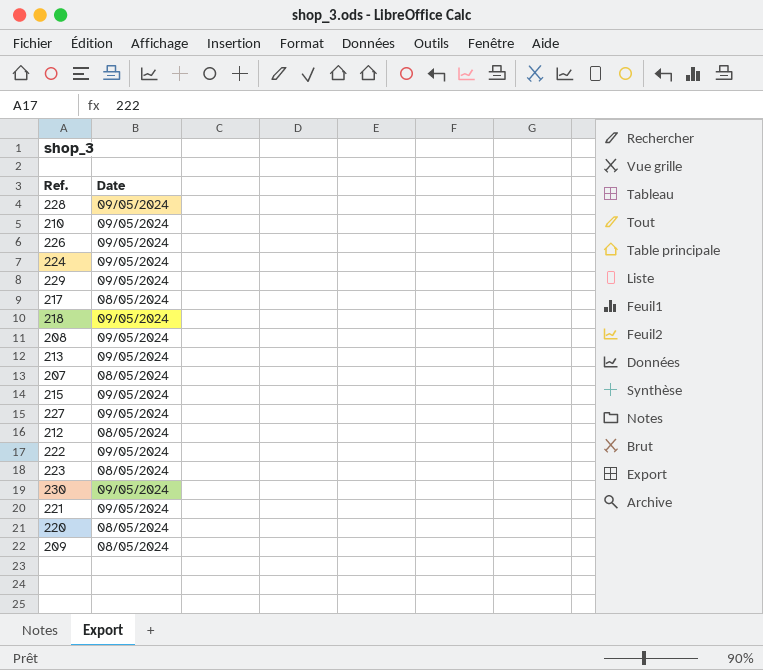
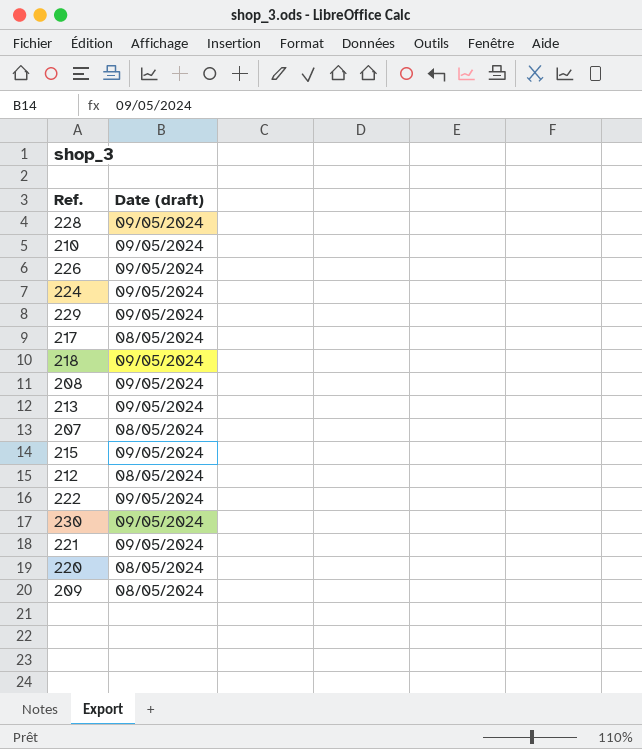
column name: Date -> Date (draft)
row 227: 09/05/2024 -> none
row 223: 08/05/2024 -> none

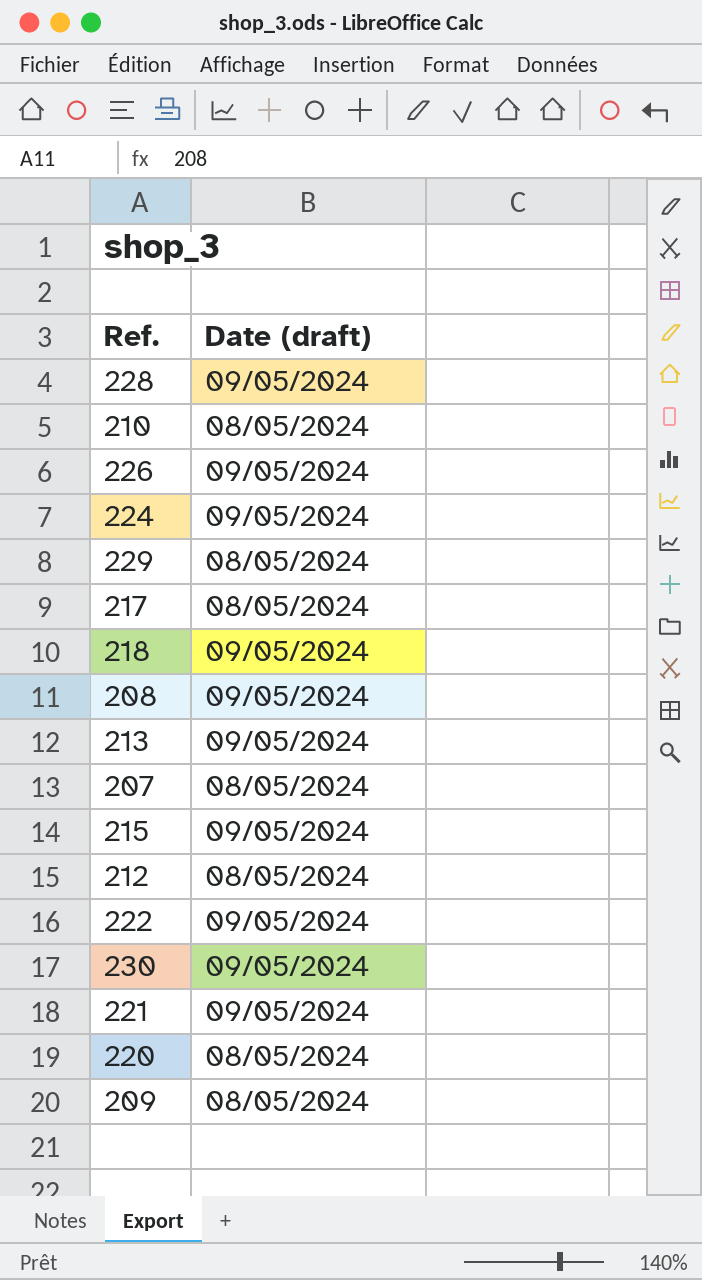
210 | Date (draft): 09/05/2024 -> 08/05/2024
229 | Date (draft): 09/05/2024 -> 08/05/2024

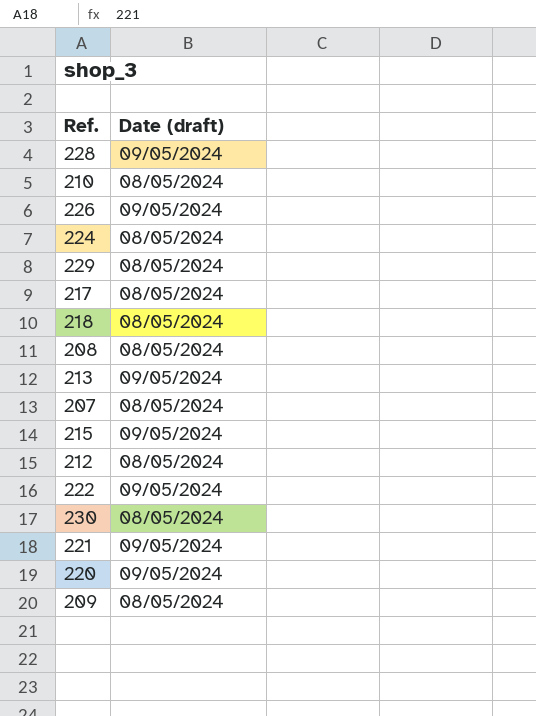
224 | Date (draft): 09/05/2024 -> 08/05/2024
218 | Date (draft): 09/05/2024 -> 08/05/2024
208 | Date (draft): 09/05/2024 -> 08/05/2024
230 | Date (draft): 09/05/2024 -> 08/05/2024
220 | Date (draft): 08/05/2024 -> 09/05/2024

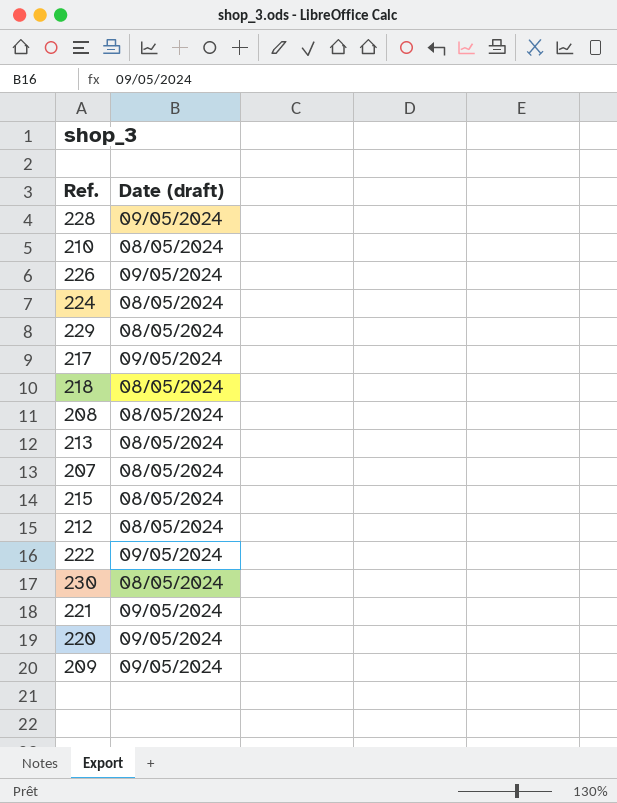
217 | Date (draft): 08/05/2024 -> 09/05/2024
213 | Date (draft): 09/05/2024 -> 08/05/2024
215 | Date (draft): 09/05/2024 -> 08/05/2024
209 | Date (draft): 08/05/2024 -> 09/05/2024

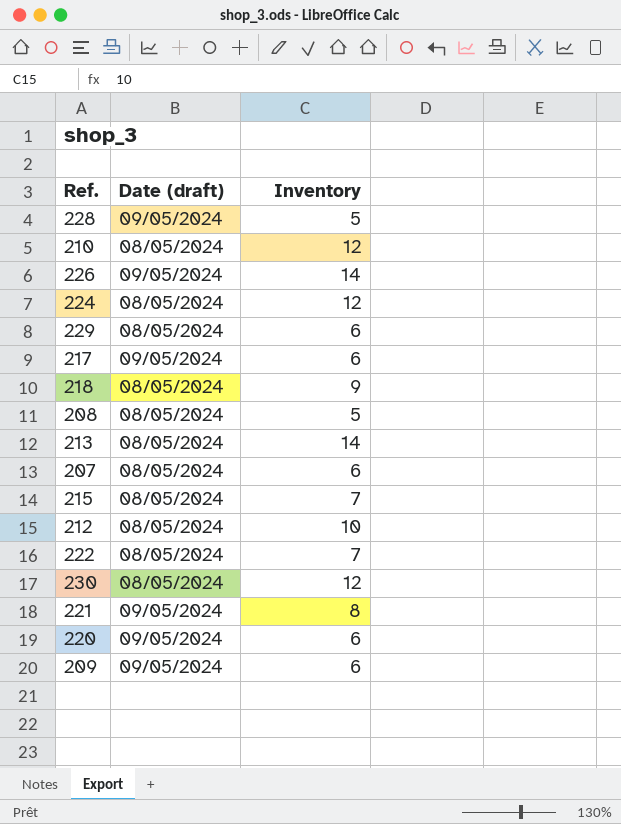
column Inventory | position: none -> 3
222 | Date (draft): 09/05/2024 -> 08/05/2024

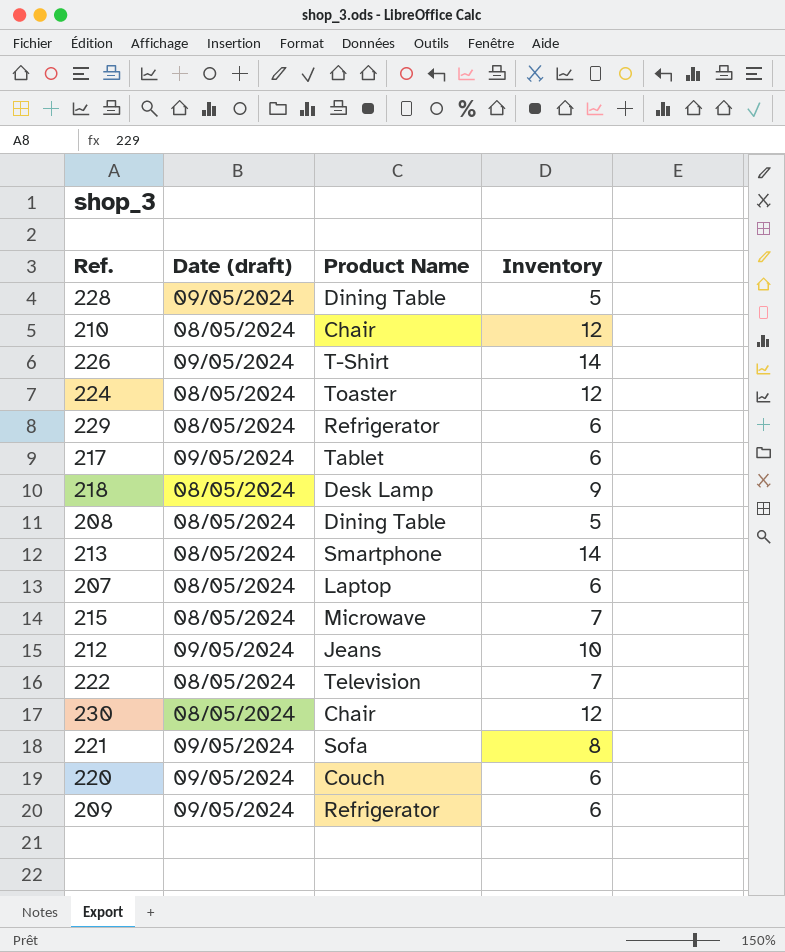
column Product Name | position: none -> 3
212 | Date (draft): 08/05/2024 -> 09/05/2024

